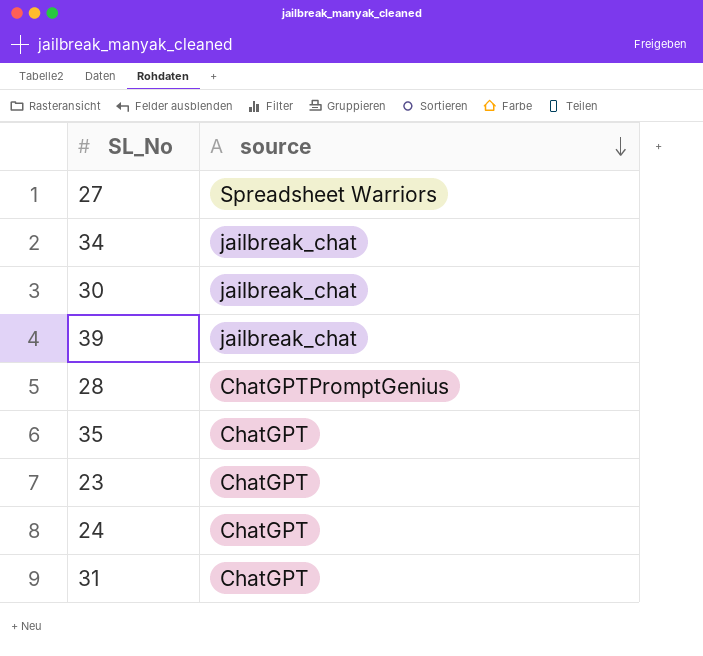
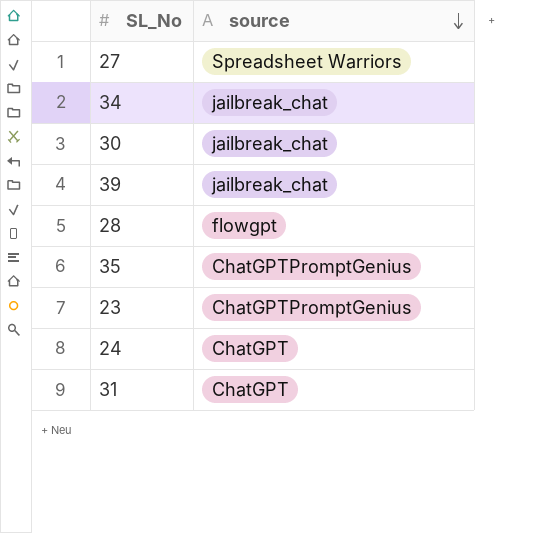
28 | source: ChatGPTPromptGenius -> flowgpt
35 | source: ChatGPT -> ChatGPTPromptGenius
23 | source: ChatGPT -> ChatGPTPromptGenius

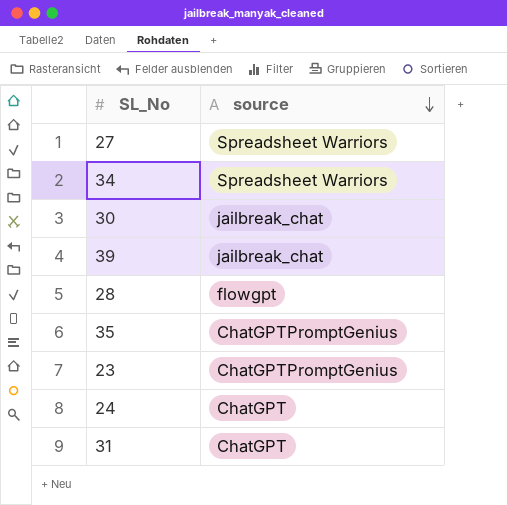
34 | source: jailbreak_chat -> Spreadsheet Warriors

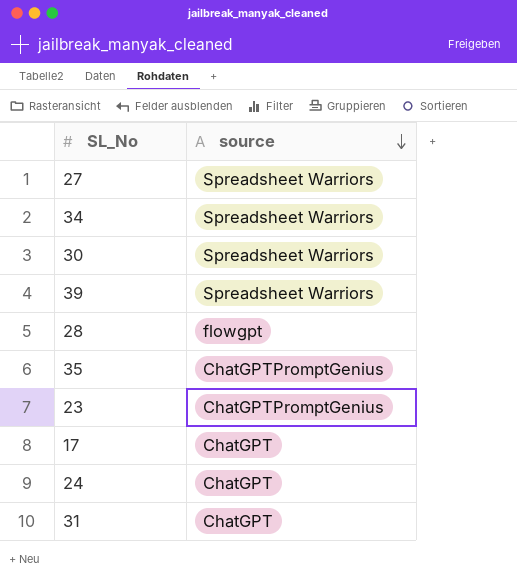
30 | source: jailbreak_chat -> Spreadsheet Warriors
39 | source: jailbreak_chat -> Spreadsheet Warriors
row 17: none -> ChatGPT

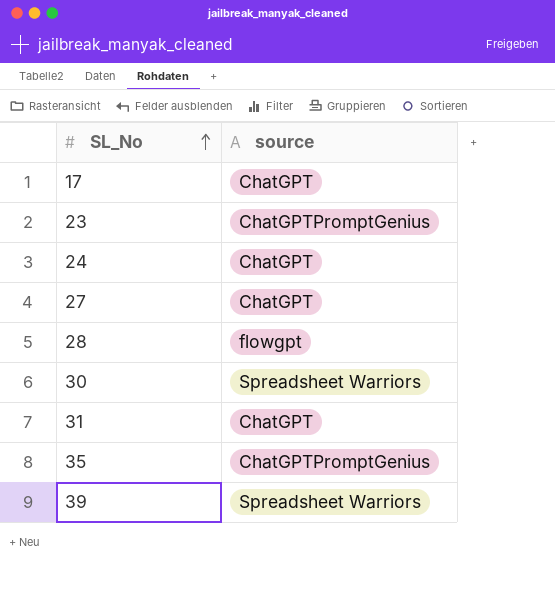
row order: source descending -> SL_No ascending
row 34: Spreadsheet Warriors -> none
27 | source: Spreadsheet Warriors -> ChatGPT

